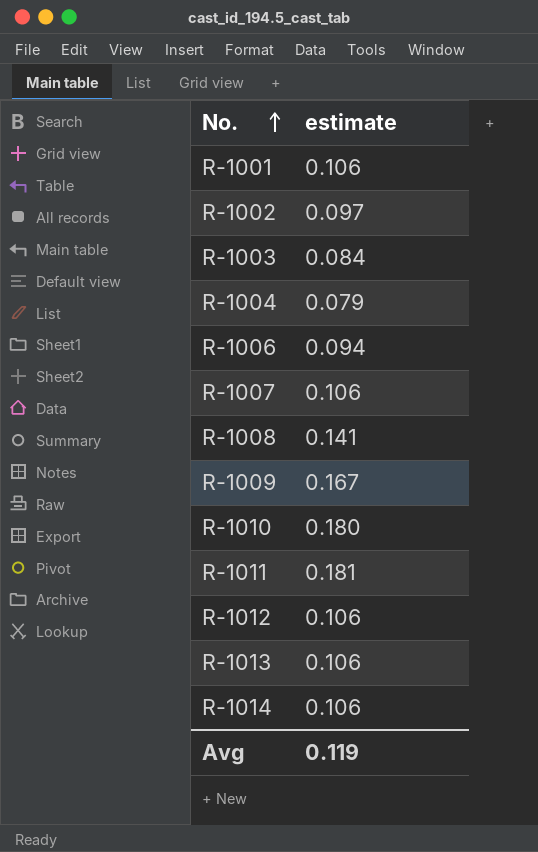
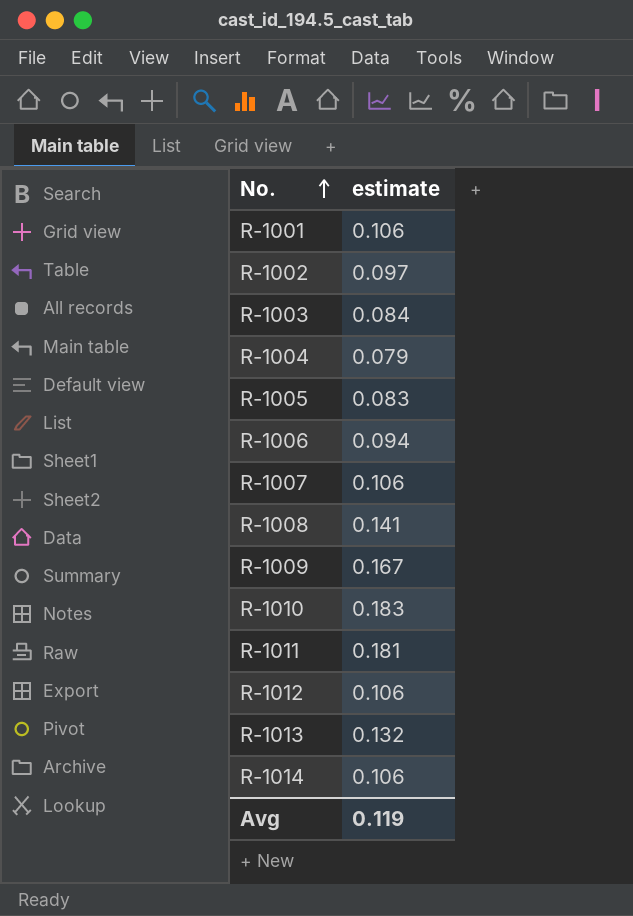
row R-1005: none -> 0.083
R-1010 | estimate: 0.180 -> 0.183
R-1013 | estimate: 0.106 -> 0.132

